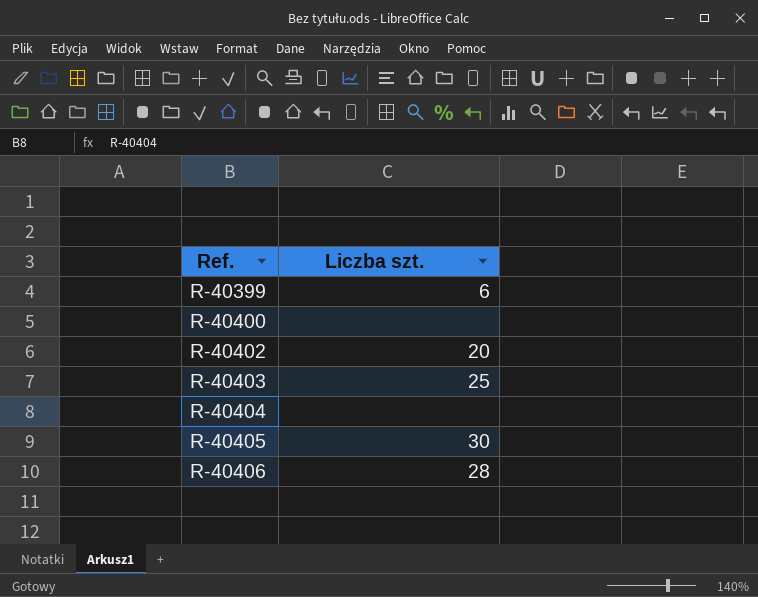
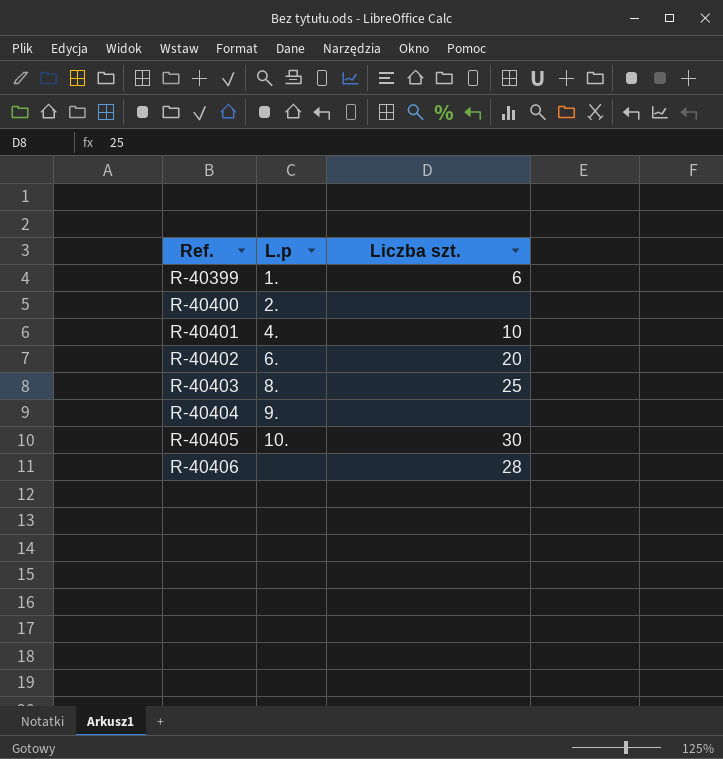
column L.p | position: none -> 2
row R-40401: none -> 4. | 10

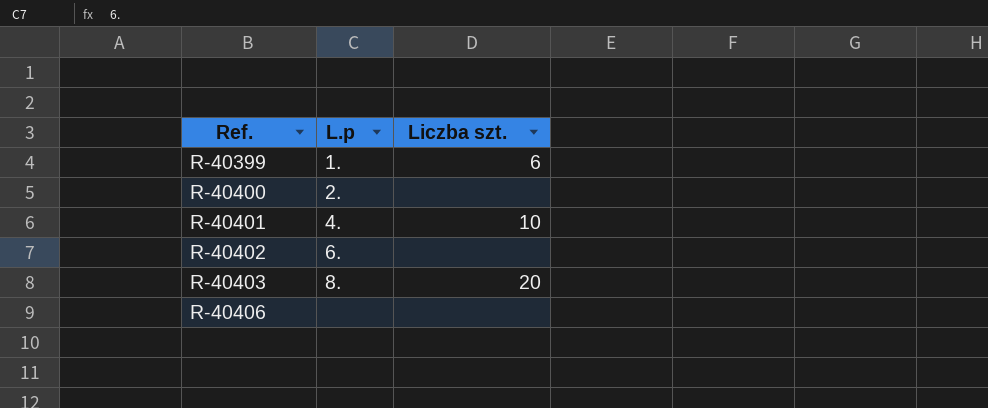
row R-40404: 9. | none -> none
row R-40405: 10. | 30 -> none
R-40402 | Liczba szt.: 20 -> none
R-40403 | Liczba szt.: 25 -> 20
R-40406 | Liczba szt.: 28 -> none

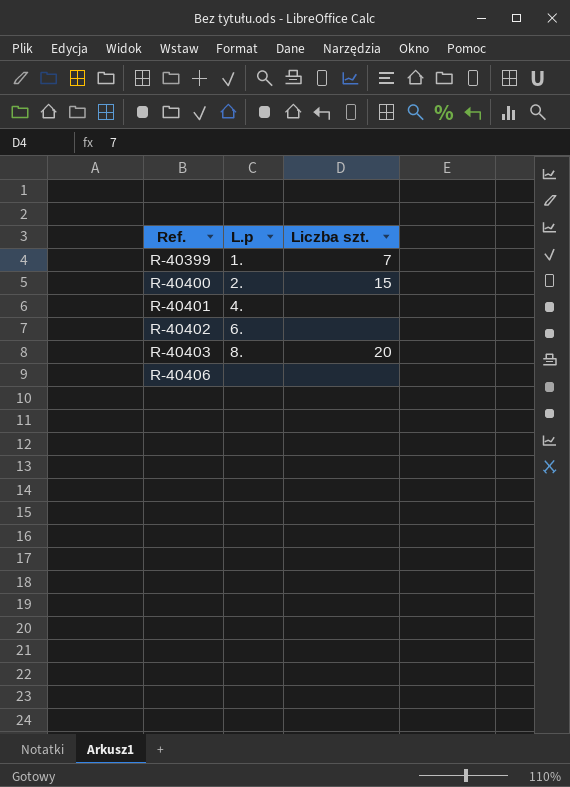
R-40399 | Liczba szt.: 6 -> 7
R-40400 | Liczba szt.: none -> 15
R-40401 | Liczba szt.: 10 -> none

